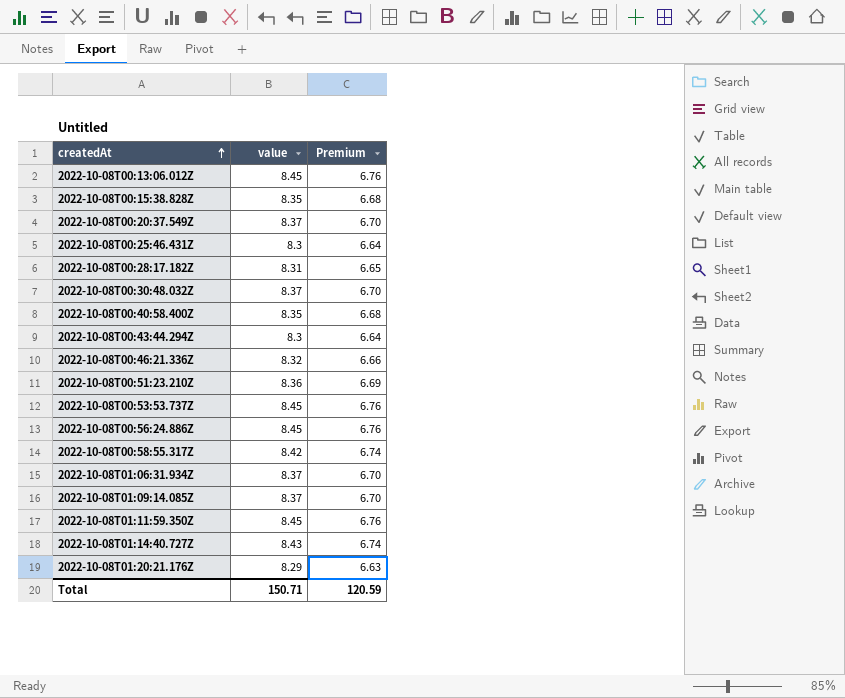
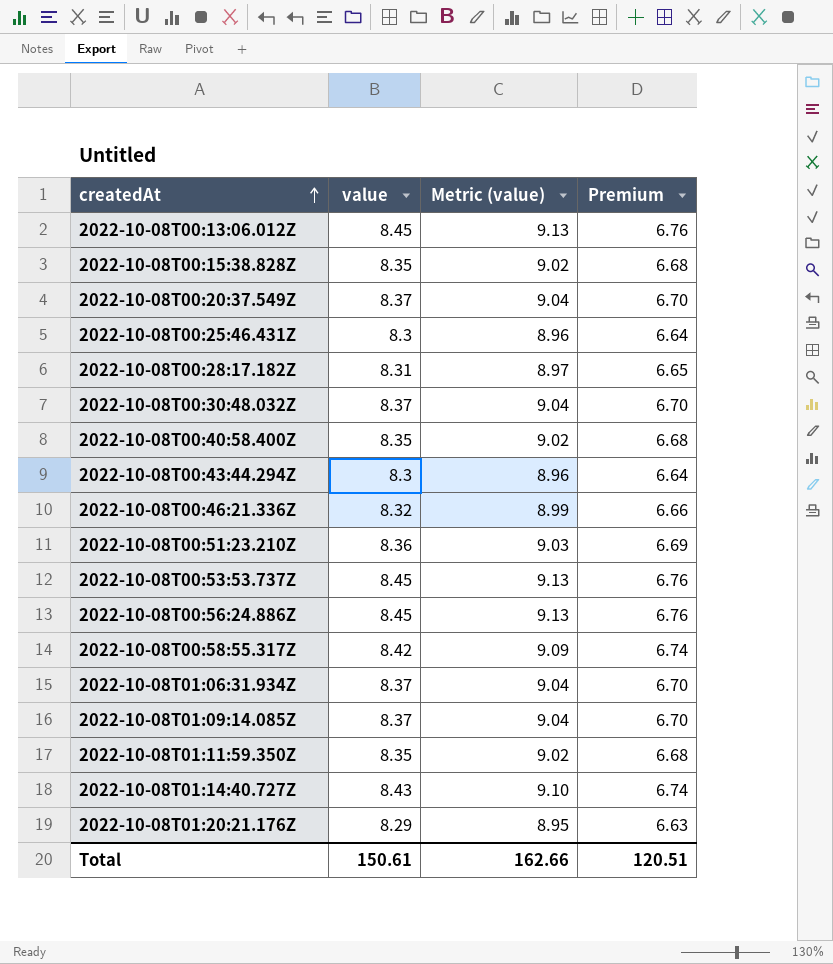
column Metric (value) | formula: none -> [value] * 1.08
2022-10-08T01:11:59.350Z | value: 8.45 -> 8.35
2022-10-08T01:11:59.350Z | Premium: 6.76 -> 6.68
Total | value: 150.71 -> 150.61
Total | Premium: 120.59 -> 120.51

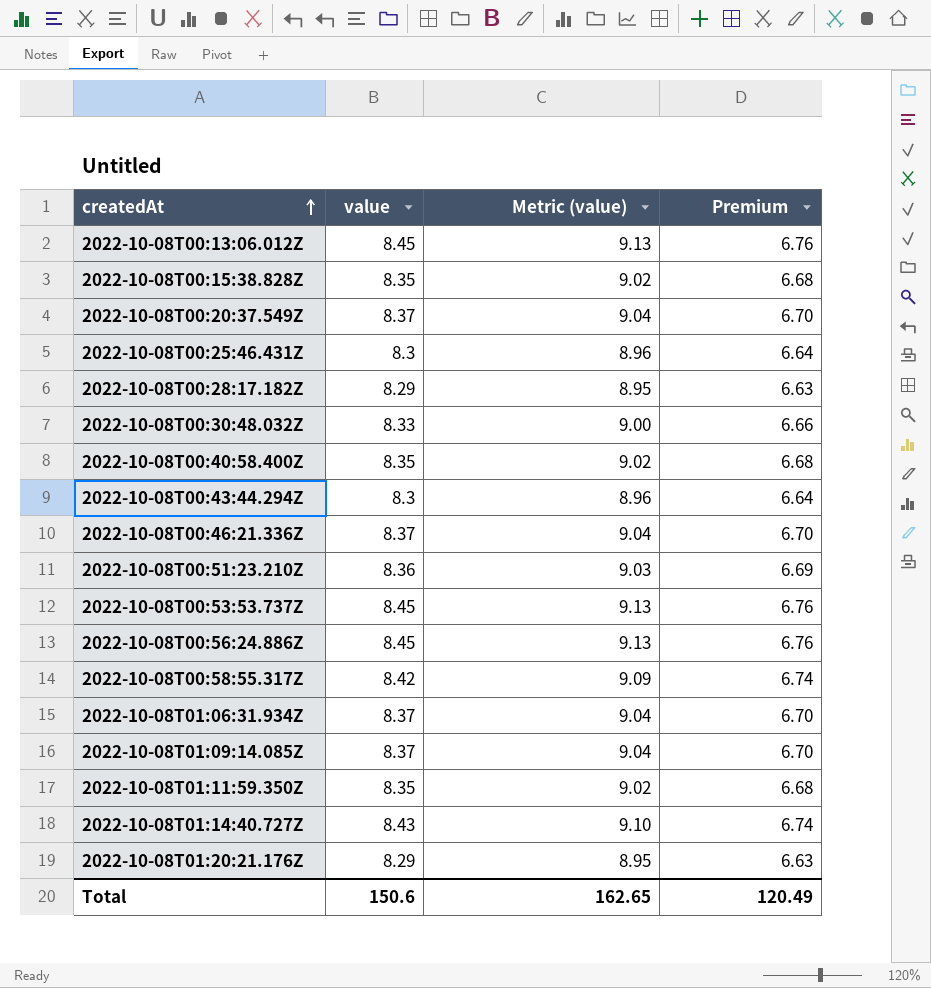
2022-10-08T00:28:17.182Z | value: 8.31 -> 8.29
2022-10-08T00:28:17.182Z | Metric (value): 8.97 -> 8.95
2022-10-08T00:28:17.182Z | Premium: 6.65 -> 6.63
2022-10-08T00:30:48.032Z | value: 8.37 -> 8.33
2022-10-08T00:30:48.032Z | Metric (value): 9.04 -> 9.00
2022-10-08T00:30:48.032Z | Premium: 6.70 -> 6.66
2022-10-08T00:46:21.336Z | value: 8.32 -> 8.37
2022-10-08T00:46:21.336Z | Metric (value): 8.99 -> 9.04
2022-10-08T00:46:21.336Z | Premium: 6.66 -> 6.70
Total | value: 150.61 -> 150.6
Total | Metric (value): 162.66 -> 162.65
Total | Premium: 120.51 -> 120.49

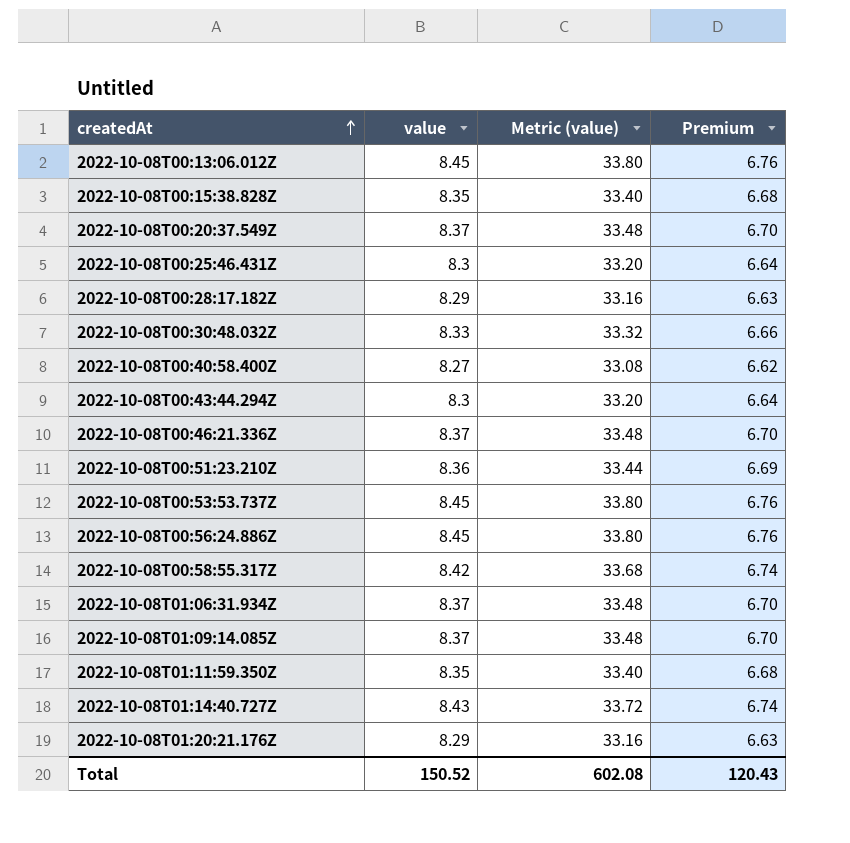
column Metric (value) | formula: [value] * 1.08 -> [value] * 4
2022-10-08T00:40:58.400Z | value: 8.35 -> 8.27
2022-10-08T00:40:58.400Z | Premium: 6.68 -> 6.62
Total | value: 150.6 -> 150.52
Total | Metric (value): 162.65 -> 602.08
Total | Premium: 120.49 -> 120.43

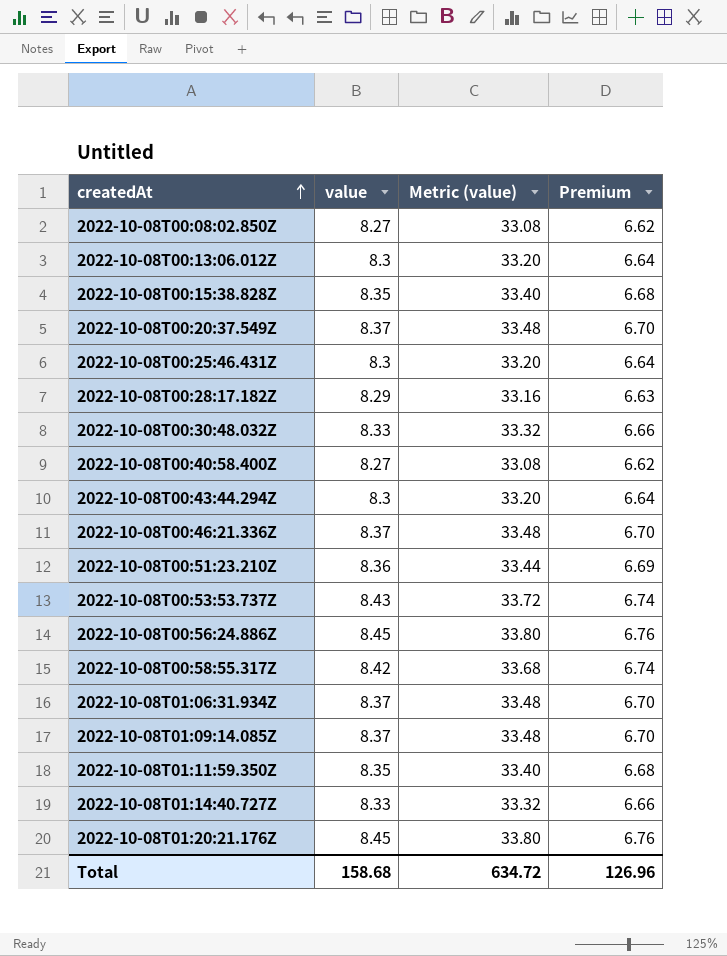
row 2022-10-08T00:08:02.850Z: none -> 8.27 | 33.08 | 6.62
2022-10-08T00:13:06.012Z | value: 8.45 -> 8.3
2022-10-08T00:13:06.012Z | Metric (value): 33.80 -> 33.20
2022-10-08T00:13:06.012Z | Premium: 6.76 -> 6.64
2022-10-08T00:53:53.737Z | value: 8.45 -> 8.43
2022-10-08T00:53:53.737Z | Metric (value): 33.80 -> 33.72
2022-10-08T00:53:53.737Z | Premium: 6.76 -> 6.74
2022-10-08T01:14:40.727Z | value: 8.43 -> 8.33
2022-10-08T01:14:40.727Z | Metric (value): 33.72 -> 33.32
2022-10-08T01:14:40.727Z | Premium: 6.74 -> 6.66
2022-10-08T01:20:21.176Z | value: 8.29 -> 8.45
2022-10-08T01:20:21.176Z | Metric (value): 33.16 -> 33.80
2022-10-08T01:20:21.176Z | Premium: 6.63 -> 6.76
Total | value: 150.52 -> 158.68
Total | Metric (value): 602.08 -> 634.72
Total | Premium: 120.43 -> 126.96

